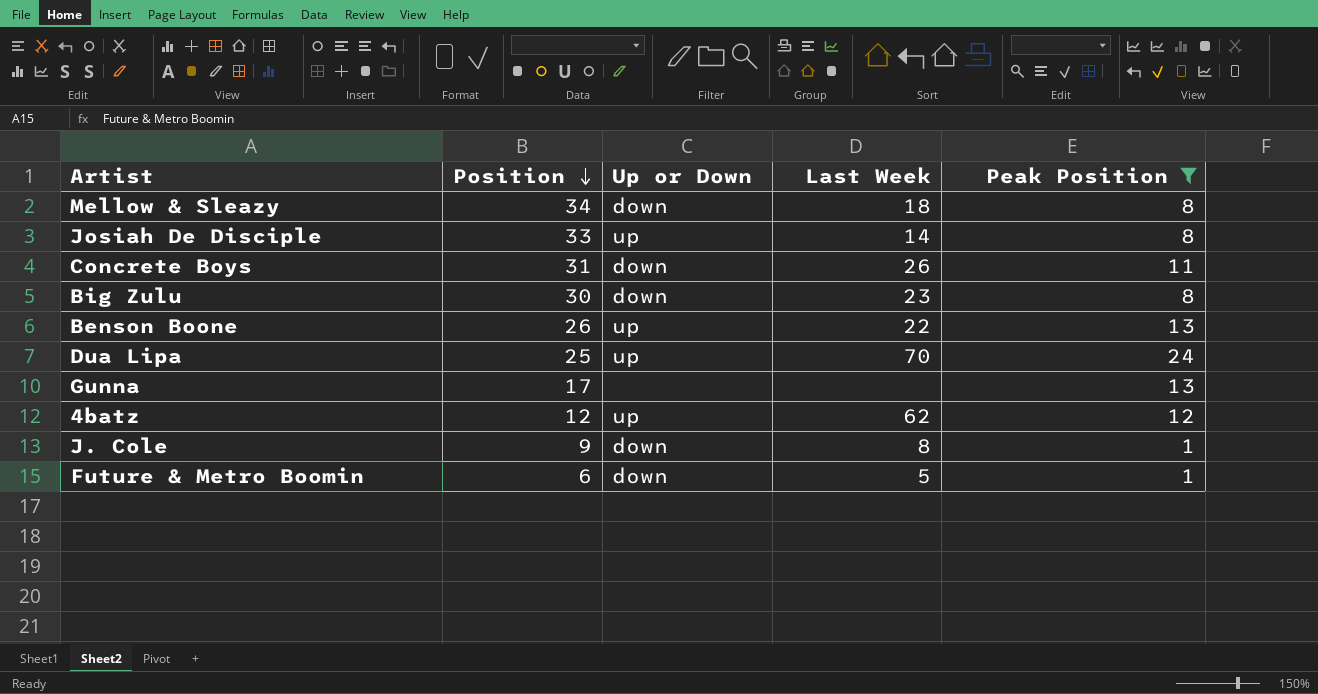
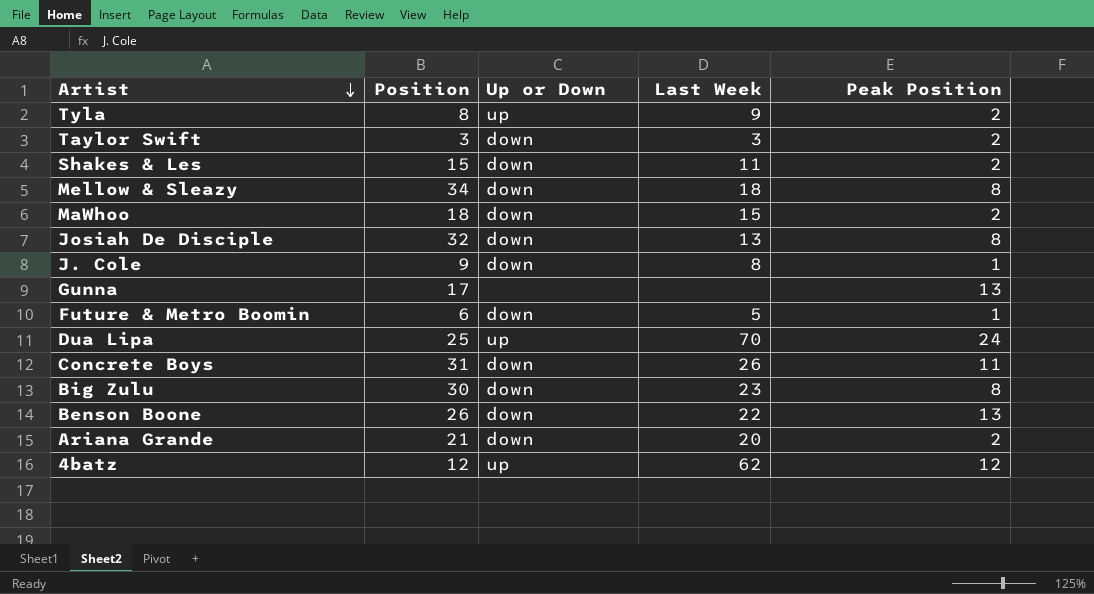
filter: Peak Position != 2 -> none
row order: Position descending -> Artist descending
Josiah De Disciple | Position: 33 -> 32
Josiah De Disciple | Up or Down: up -> down
Josiah De Disciple | Last Week: 14 -> 13
Benson Boone | Up or Down: up -> down

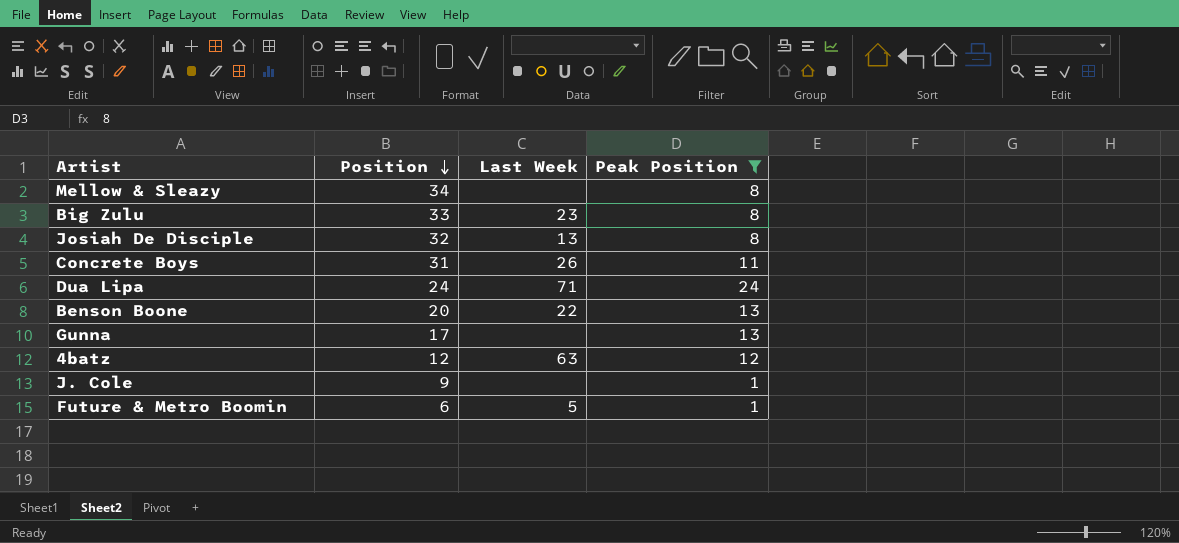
filter: none -> Peak Position != 2
row order: Artist descending -> Position descending
column Up or Down | position: 3 -> none
Mellow & Sleazy | Last Week: 18 -> none
Big Zulu | Position: 30 -> 33
Dua Lipa | Position: 25 -> 24
Dua Lipa | Last Week: 70 -> 71
Benson Boone | Position: 26 -> 20
4batz | Last Week: 62 -> 63
J. Cole | Last Week: 8 -> none

